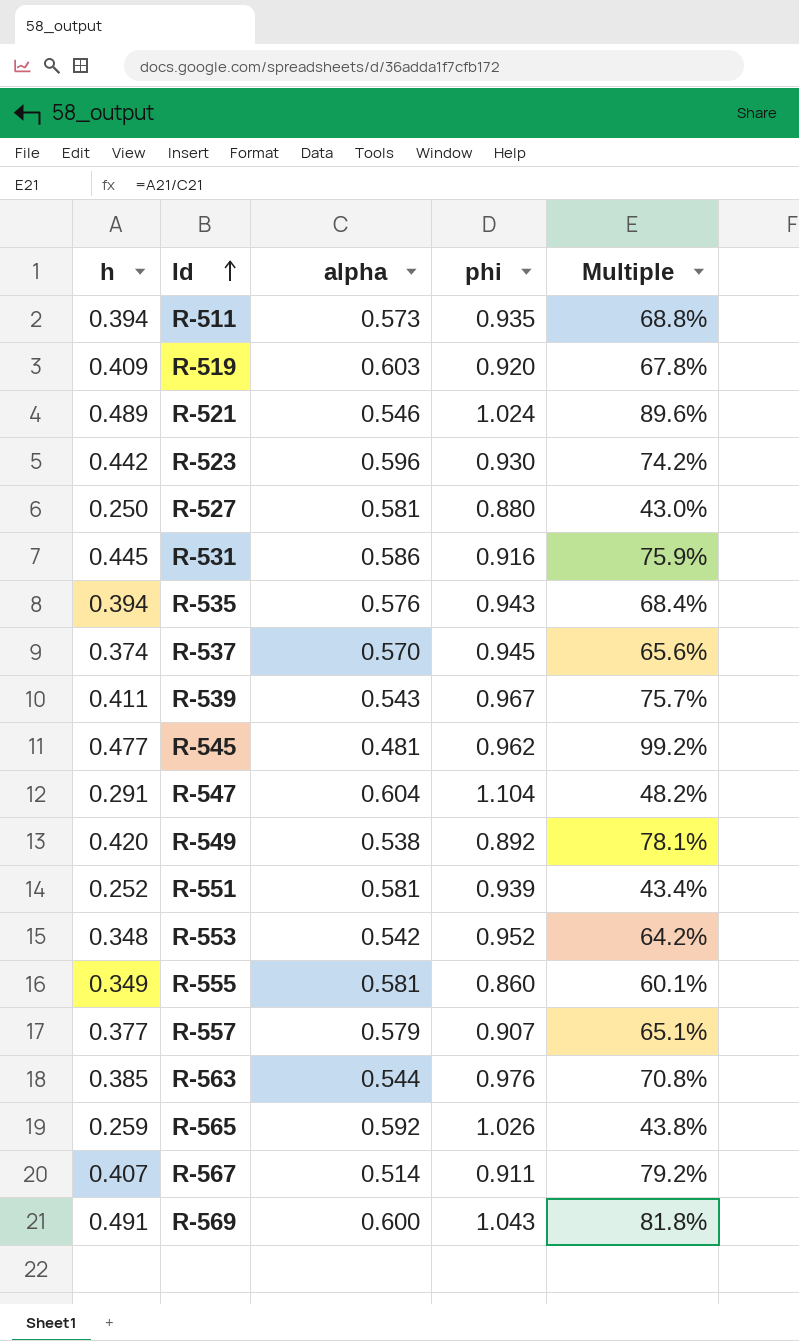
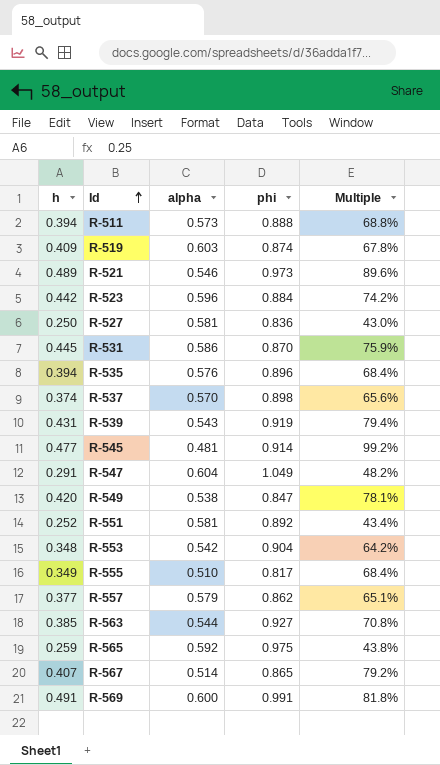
R-511 | phi: 0.935 -> 0.888
R-519 | phi: 0.920 -> 0.874
R-521 | phi: 1.024 -> 0.973
R-523 | phi: 0.930 -> 0.884
R-527 | phi: 0.880 -> 0.836
R-531 | phi: 0.916 -> 0.870
R-535 | phi: 0.943 -> 0.896
R-537 | phi: 0.945 -> 0.898
R-539 | h: 0.411 -> 0.431
R-539 | phi: 0.967 -> 0.919
R-539 | Multiple: 75.7% -> 79.4%
R-545 | phi: 0.962 -> 0.914
R-547 | phi: 1.104 -> 1.049
R-549 | phi: 0.892 -> 0.847
R-551 | phi: 0.939 -> 0.892
R-553 | phi: 0.952 -> 0.904
R-555 | alpha: 0.581 -> 0.510
R-555 | phi: 0.860 -> 0.817
R-555 | Multiple: 60.1% -> 68.4%
R-557 | phi: 0.907 -> 0.862
R-563 | phi: 0.976 -> 0.927
R-565 | phi: 1.026 -> 0.975
R-567 | phi: 0.911 -> 0.865
R-569 | phi: 1.043 -> 0.991

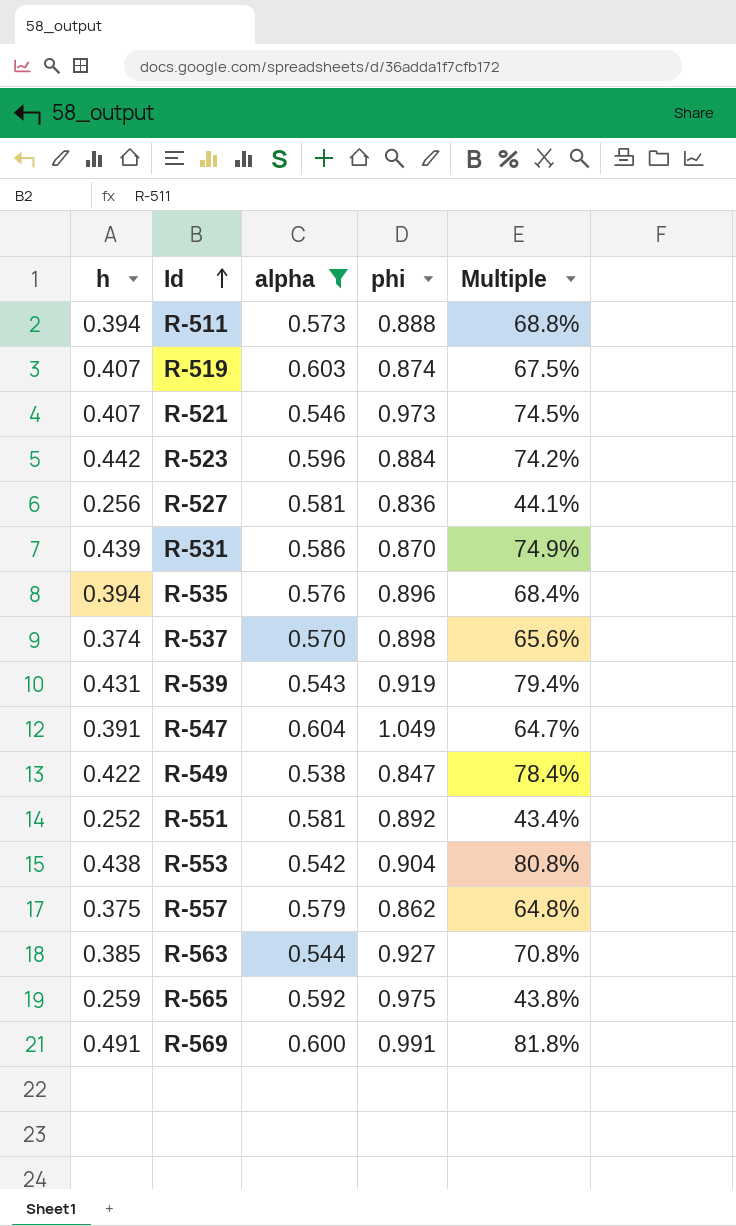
filter: none -> alpha >= 0.538
R-519 | h: 0.409 -> 0.407
R-519 | Multiple: 67.8% -> 67.5%
R-521 | h: 0.489 -> 0.407
R-521 | Multiple: 89.6% -> 74.5%
R-527 | h: 0.250 -> 0.256
R-527 | Multiple: 43.0% -> 44.1%
R-531 | h: 0.445 -> 0.439
R-531 | Multiple: 75.9% -> 74.9%
R-547 | h: 0.291 -> 0.391
R-547 | Multiple: 48.2% -> 64.7%
R-549 | h: 0.420 -> 0.422
R-549 | Multiple: 78.1% -> 78.4%
R-553 | h: 0.348 -> 0.438
R-553 | Multiple: 64.2% -> 80.8%
R-557 | h: 0.377 -> 0.375
R-557 | Multiple: 65.1% -> 64.8%

